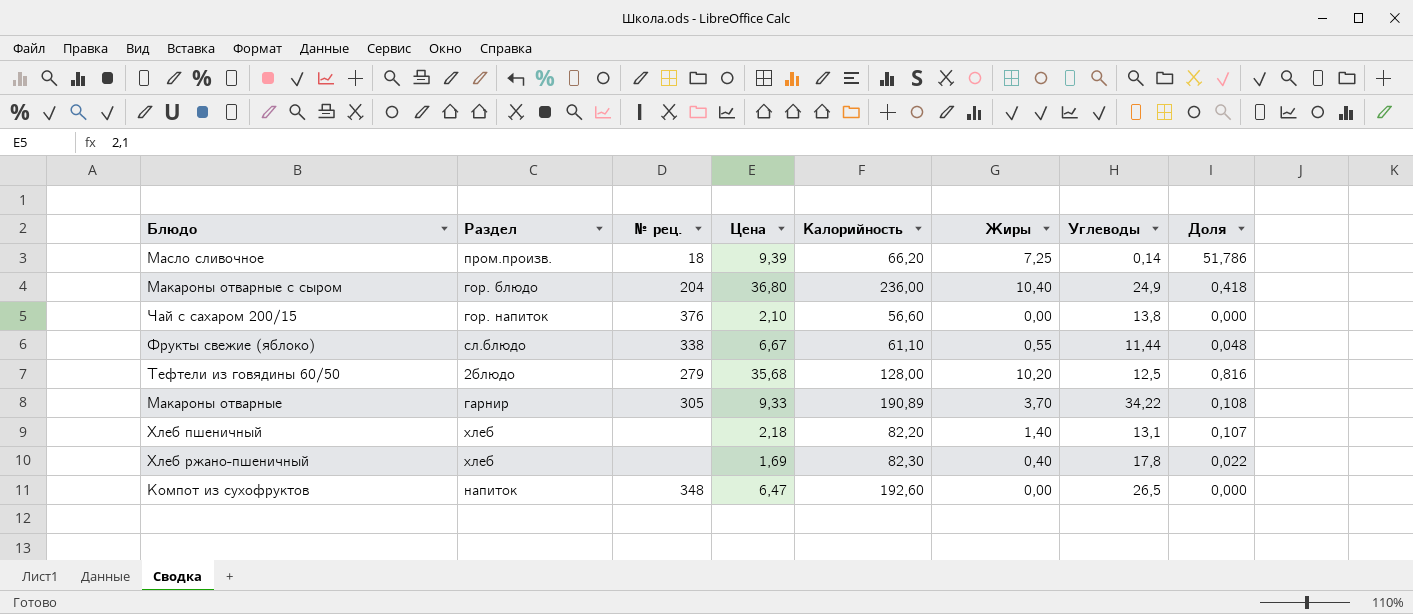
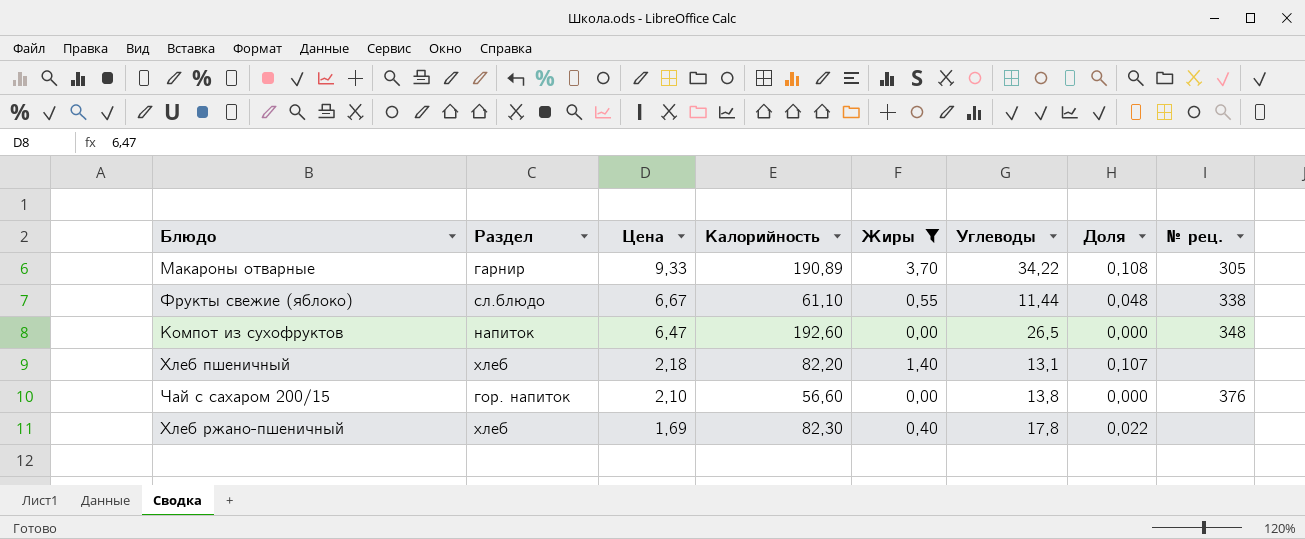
filter: none -> Жиры <= 3,70
row order: none -> Цена descending
column № рец. | position: 3 -> 8

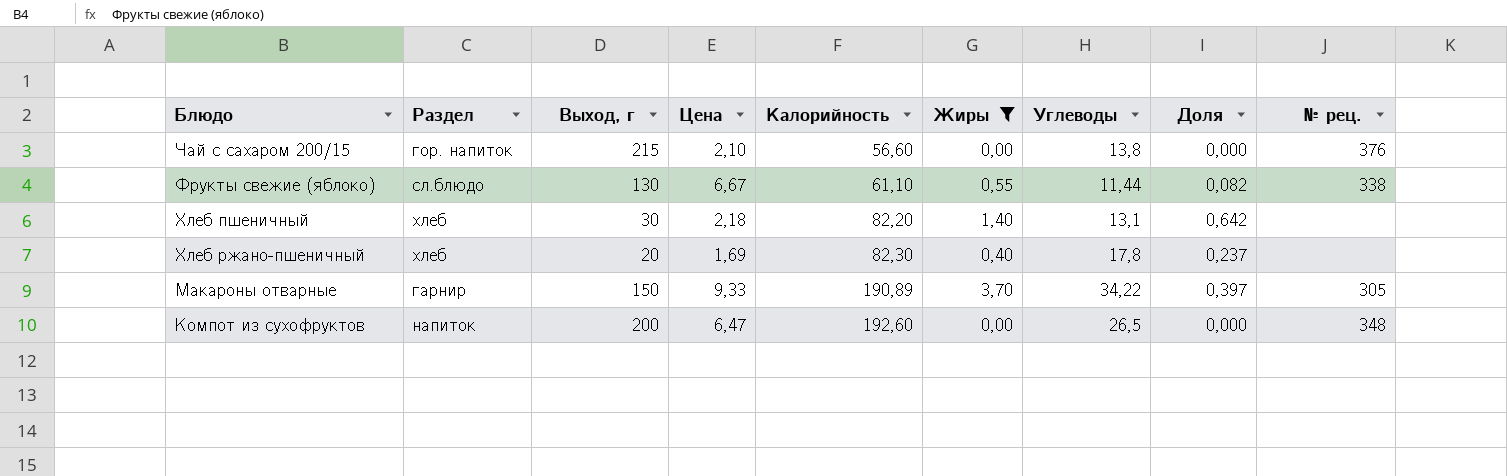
row order: Цена descending -> Калорийность ascending
column Выход, г | position: none -> 3
column Доля | formula: [Жиры] / [Углеводы] -> [Жиры] / [Цена]

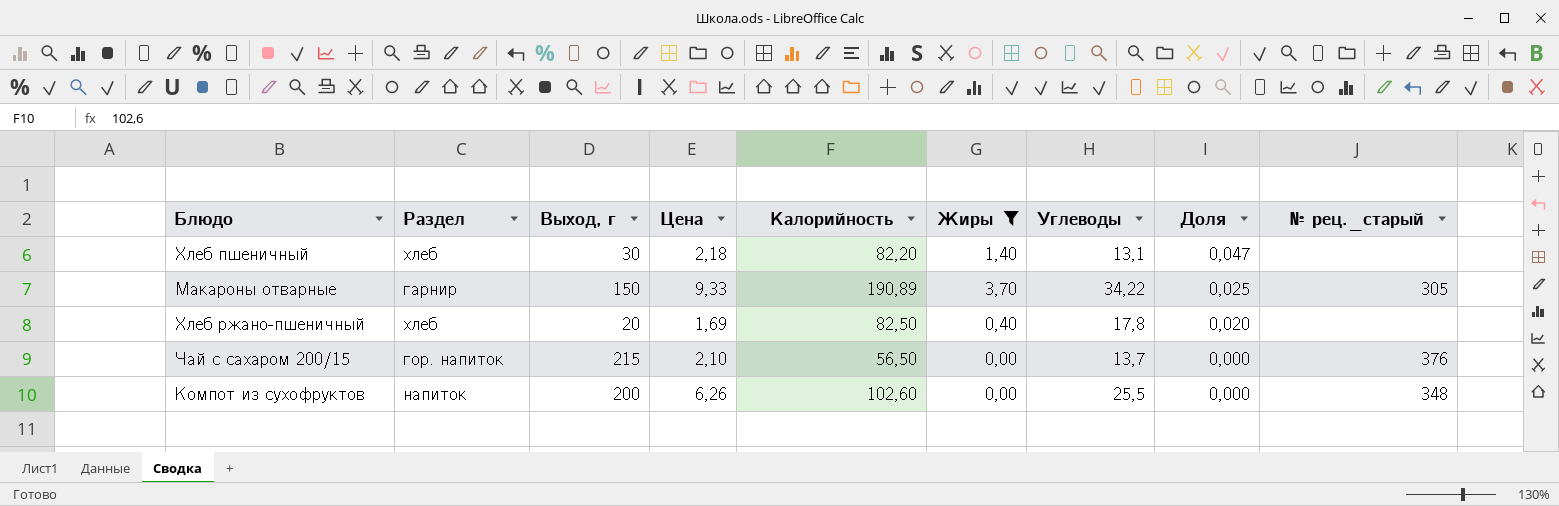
row order: Калорийность ascending -> Доля descending
column Доля | formula: [Жиры] / [Цена] -> [Жиры] / [Выход, г]
column name: № рец. -> № рец._старый
row Фрукты свежие (яблоко): сл.блюдо | 130 | 6,67 | 61,10 | 0,55 | 11,44 | 0,082 | 338 -> none
Хлеб ржано-пшеничный | Калорийность: 82,30 -> 82,50
Чай с сахаром 200/15 | Калорийность: 56,60 -> 56,50
Чай с сахаром 200/15 | Углеводы: 13,8 -> 13,7
Компот из сухофруктов | Цена: 6,47 -> 6,26
Компот из сухофруктов | Калорийность: 192,60 -> 102,60
Компот из сухофруктов | Углеводы: 26,5 -> 25,5

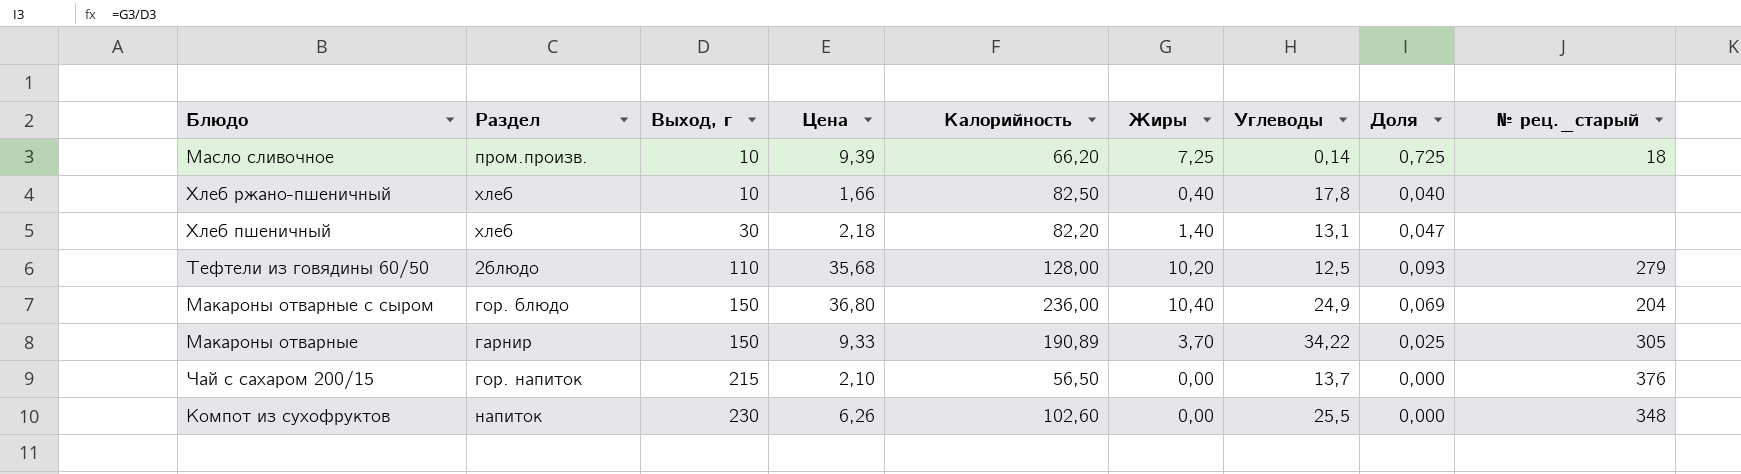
filter: Жиры <= 3,70 -> none
row order: Доля descending -> Выход, г ascending
Хлеб ржано-пшеничный | Выход, г: 20 -> 10
Хлеб ржано-пшеничный | Цена: 1,69 -> 1,66
Хлеб ржано-пшеничный | Доля: 0,020 -> 0,040
Компот из сухофруктов | Выход, г: 200 -> 230

